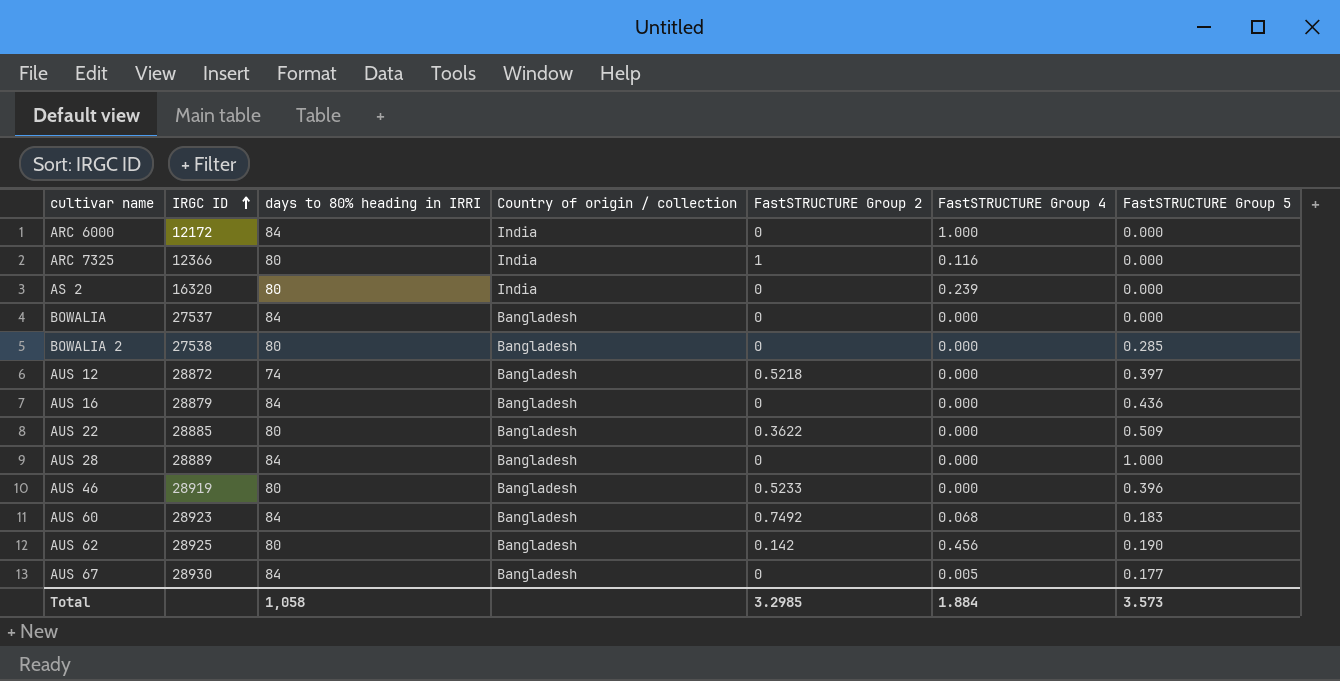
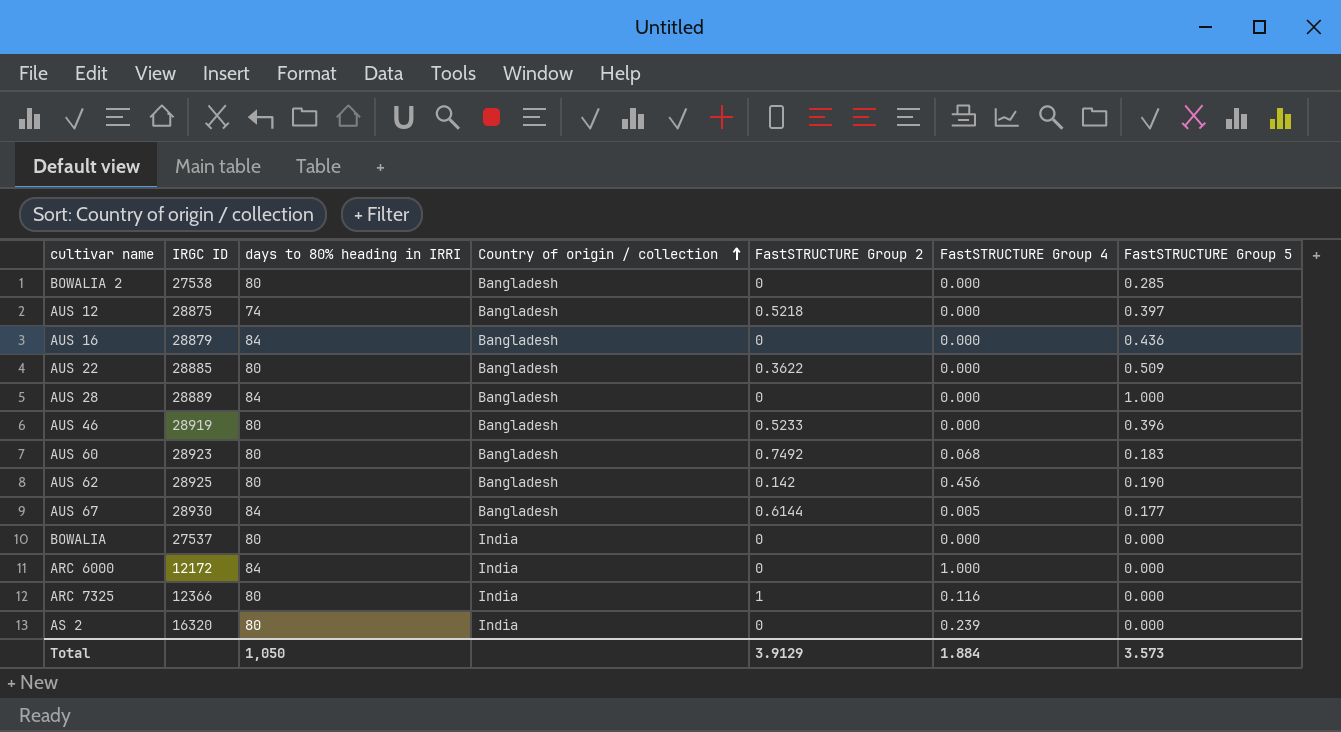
row order: IRGC ID ascending -> Country of origin / collection ascending
AUS 12 | IRGC ID: 28872 -> 28875
AUS 60 | days to 80% heading in IRRI: 84 -> 80
AUS 67 | FastSTRUCTURE Group 2: 0 -> 0.6144
BOWALIA | days to 80% heading in IRRI: 84 -> 80
BOWALIA | Country of origin / collection: Bangladesh -> India
Total | days to 80% heading in IRRI: 1,058 -> 1,050
Total | FastSTRUCTURE Group 2: 3.2985 -> 3.9129

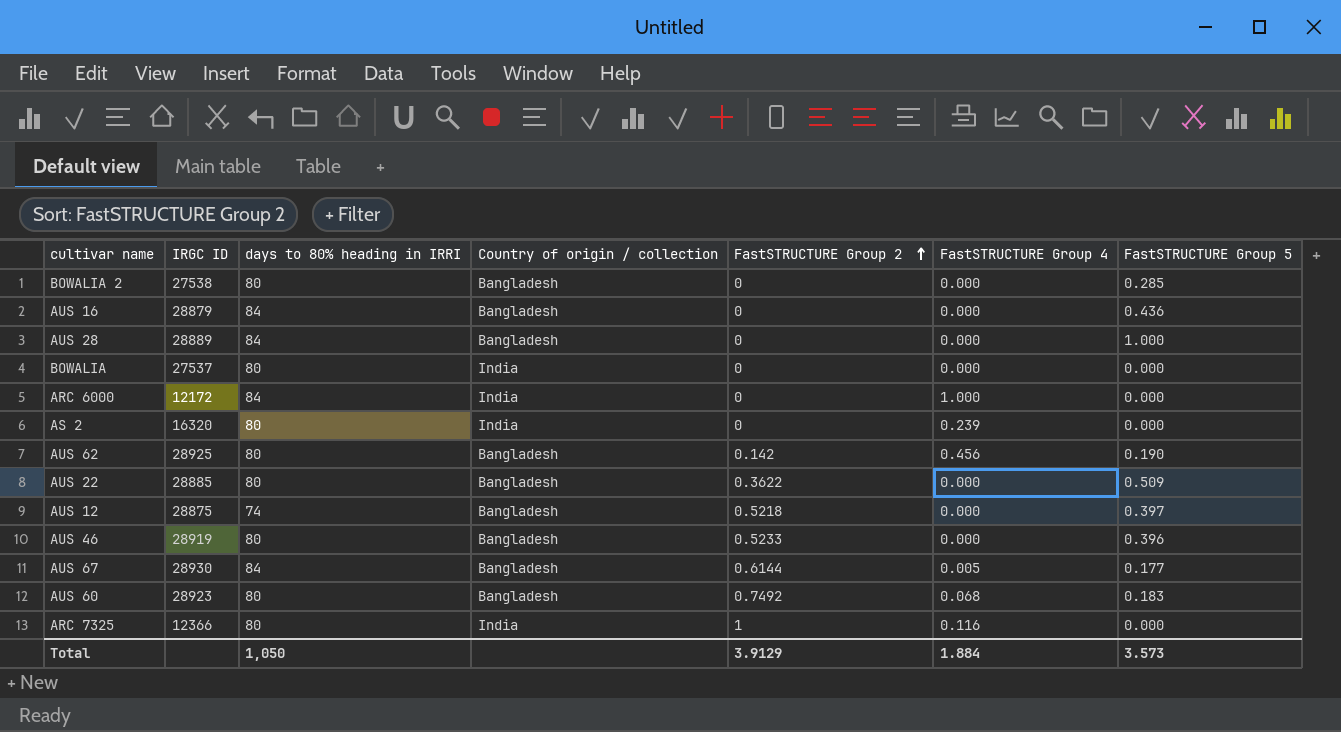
row order: Country of origin / collection ascending -> FastSTRUCTURE Group 2 ascending

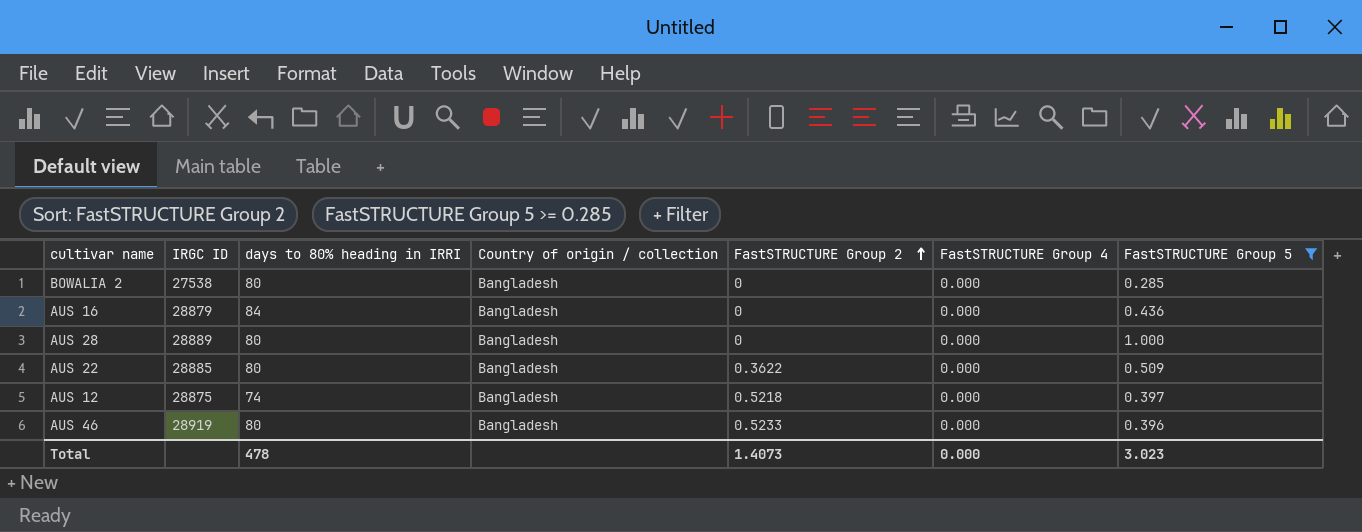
filter: none -> FastSTRUCTURE Group 5 >= 0.285
AUS 28 | days to 80% heading in IRRI: 84 -> 80
Total | days to 80% heading in IRRI: 1,050 -> 478
Total | FastSTRUCTURE Group 2: 3.9129 -> 1.4073
Total | FastSTRUCTURE Group 4: 1.884 -> 0.000
Total | FastSTRUCTURE Group 5: 3.573 -> 3.023

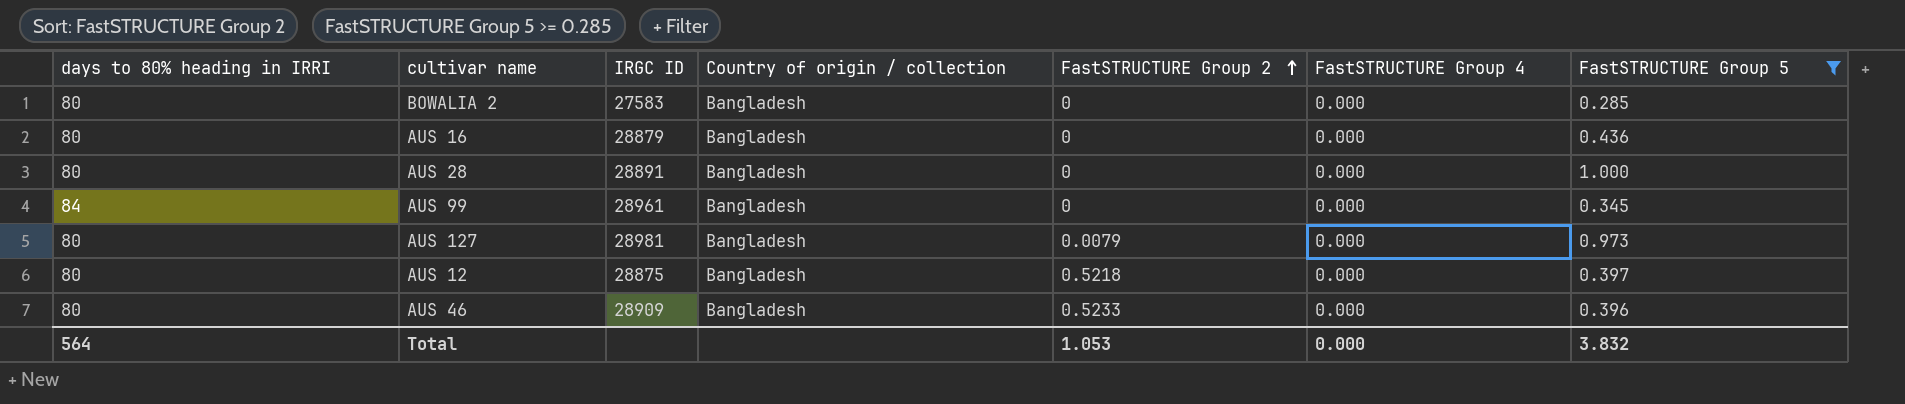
column days to 80% heading in IRRI | position: 3 -> 1
row AUS 22: 28885 | 80 | Bangladesh | 0.3622 | 0.000 | 0.509 -> none
BOWALIA 2 | IRGC ID: 27538 -> 27583
AUS 16 | days to 80% heading in IRRI: 84 -> 80
AUS 28 | IRGC ID: 28889 -> 28891
row AUS 99: none -> 84 | 28961 | Bangladesh | 0 | 0.000 | 0.345
row AUS 127: none -> 80 | 28981 | Bangladesh | 0.0079 | 0.000 | 0.973
AUS 12 | days to 80% heading in IRRI: 74 -> 80
AUS 46 | IRGC ID: 28919 -> 28909
Total | days to 80% heading in IRRI: 478 -> 564
Total | FastSTRUCTURE Group 2: 1.4073 -> 1.053
Total | FastSTRUCTURE Group 5: 3.023 -> 3.832

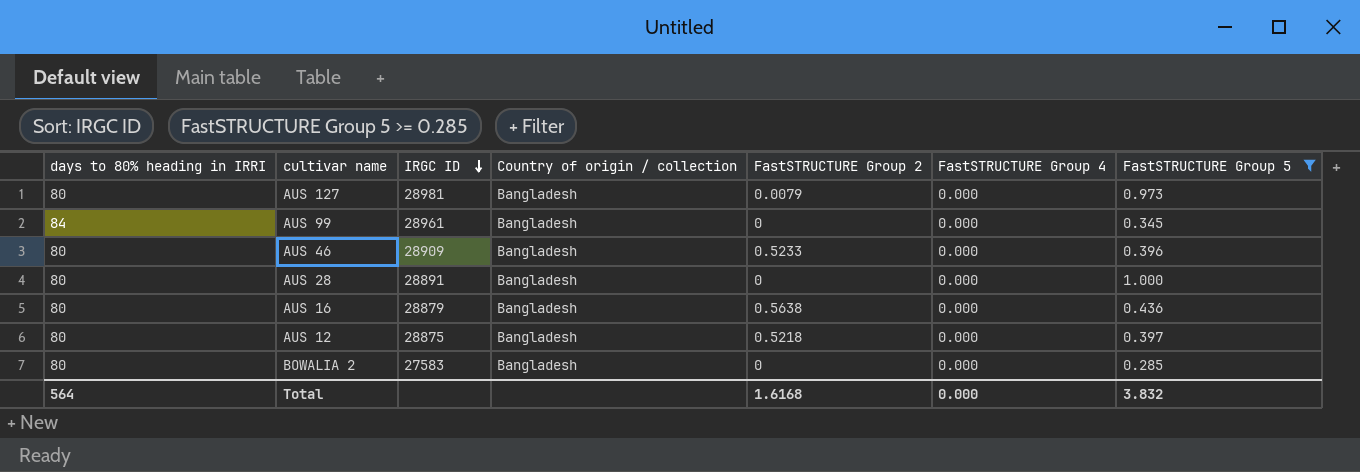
row order: FastSTRUCTURE Group 2 ascending -> IRGC ID descending
AUS 16 | FastSTRUCTURE Group 2: 0 -> 0.5638
Total | FastSTRUCTURE Group 2: 1.053 -> 1.6168

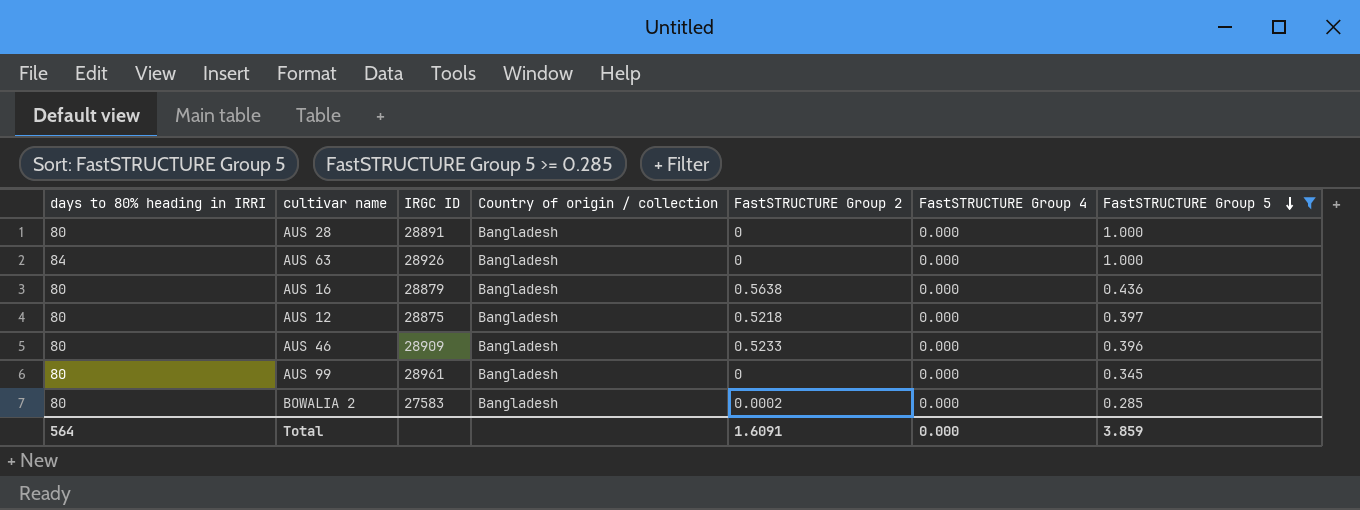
row order: IRGC ID descending -> FastSTRUCTURE Group 5 descending
row AUS 127: 80 | 28981 | Bangladesh | 0.0079 | 0.000 | 0.973 -> none
row AUS 63: none -> 84 | 28926 | Bangladesh | 0 | 0.000 | 1.000
AUS 99 | days to 80% heading in IRRI: 84 -> 80
BOWALIA 2 | FastSTRUCTURE Group 2: 0 -> 0.0002
Total | FastSTRUCTURE Group 2: 1.6168 -> 1.6091
Total | FastSTRUCTURE Group 5: 3.832 -> 3.859

